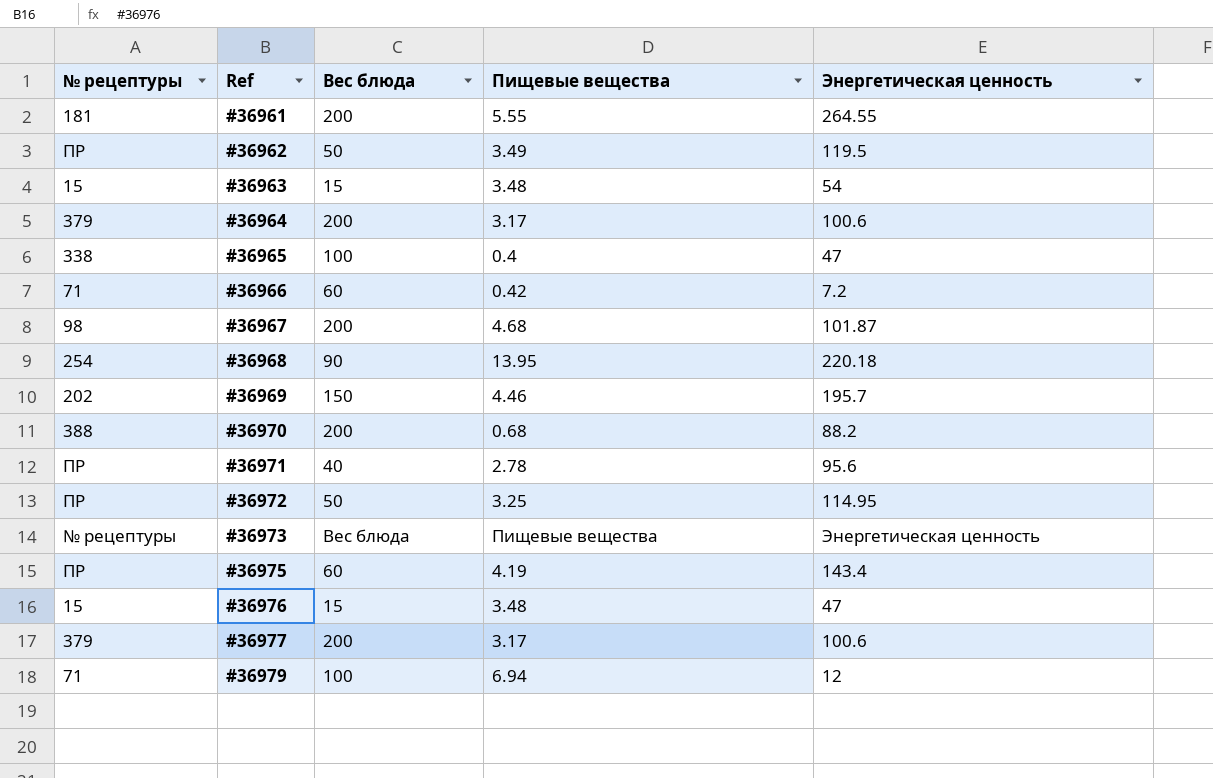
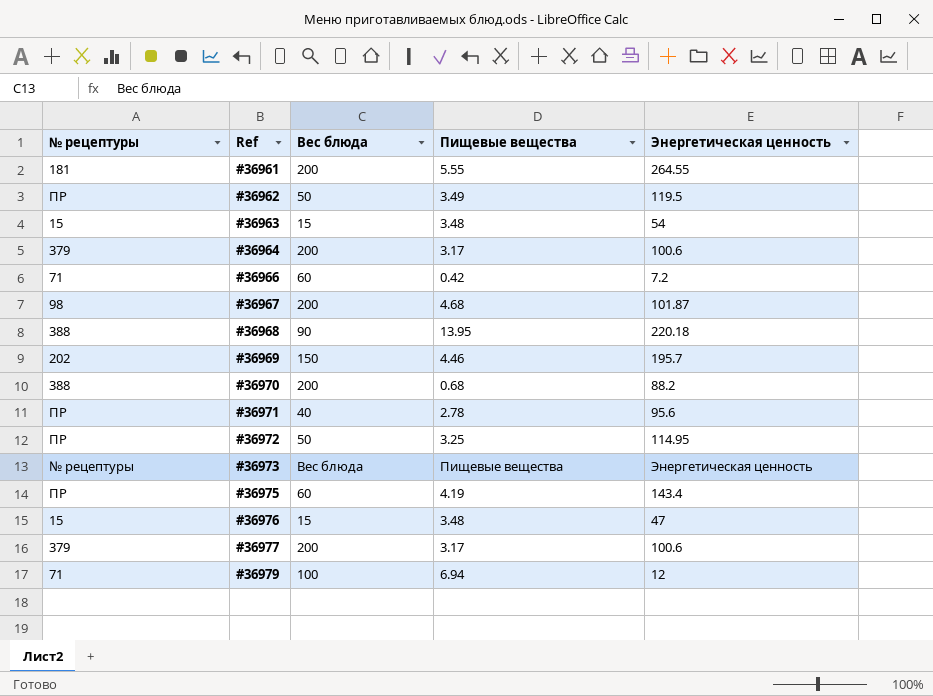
row #36965: 338 | 100 | 0.4 | 47 -> none
#36968 | № рецептуры: 254 -> 388

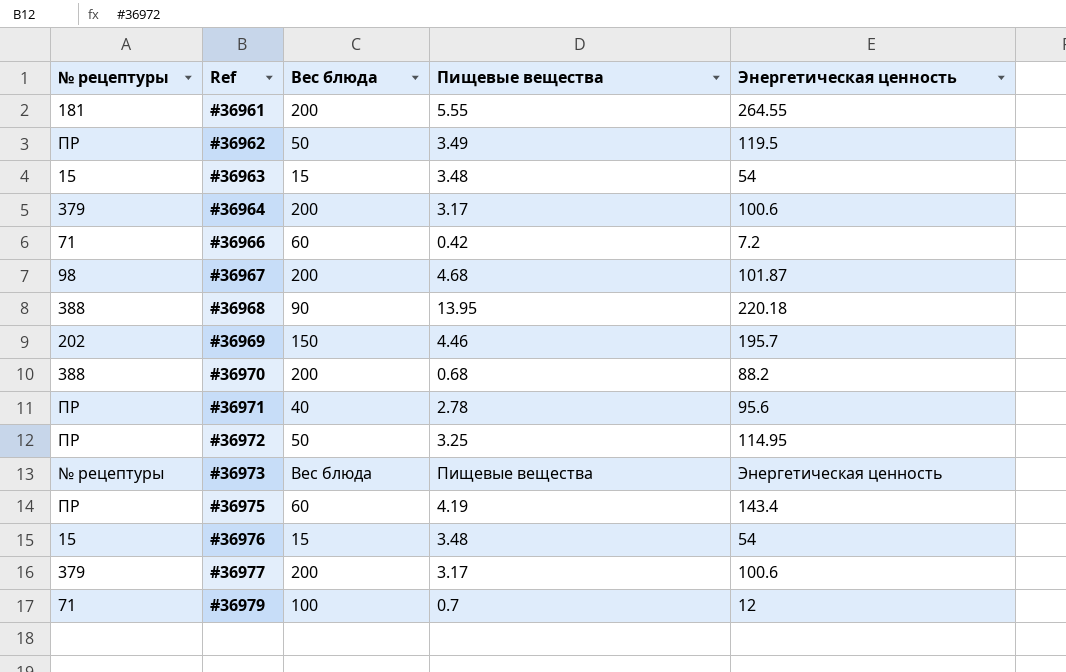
#36976 | Энергетическая ценность: 47 -> 54
#36979 | Пищевые вещества: 6.94 -> 0.7

